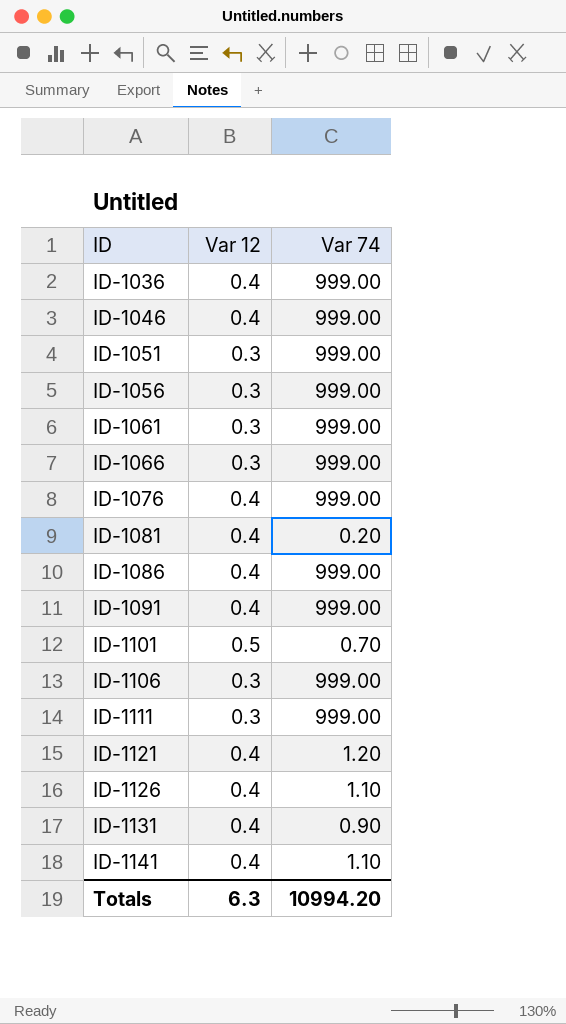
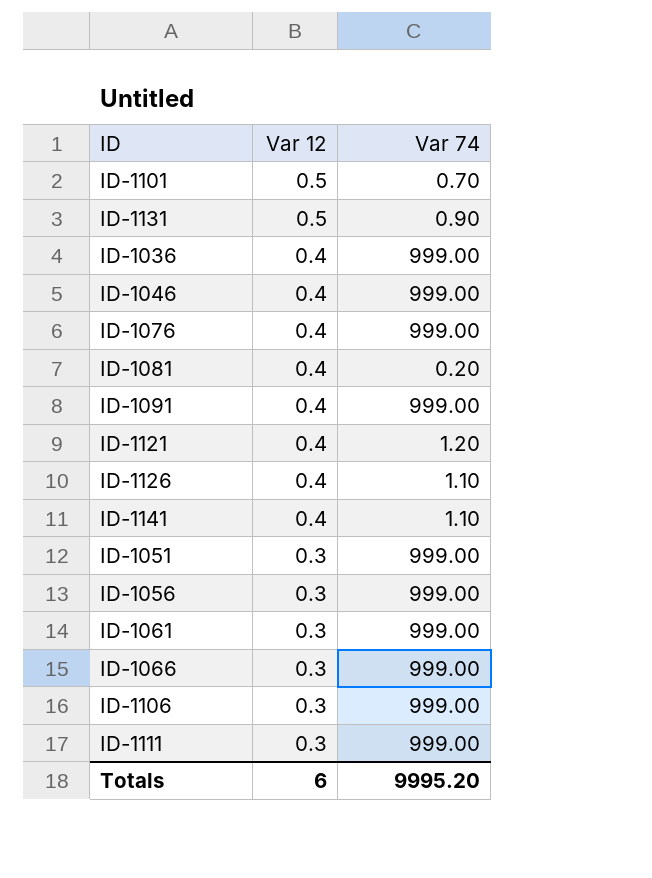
row order: ID ascending -> Var 12 descending
row ID-1086: 0.4 | 999.00 -> none
ID-1131 | Var 12: 0.4 -> 0.5
Totals | Var 12: 6.3 -> 6
Totals | Var 74: 10994.20 -> 9995.20

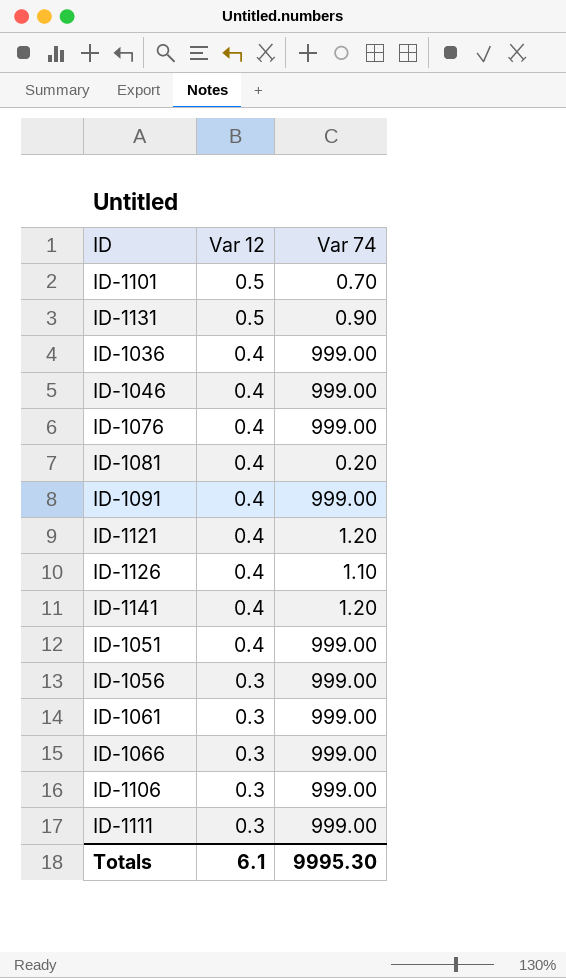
ID-1141 | Var 74: 1.10 -> 1.20
ID-1051 | Var 12: 0.3 -> 0.4
Totals | Var 12: 6 -> 6.1
Totals | Var 74: 9995.20 -> 9995.30

